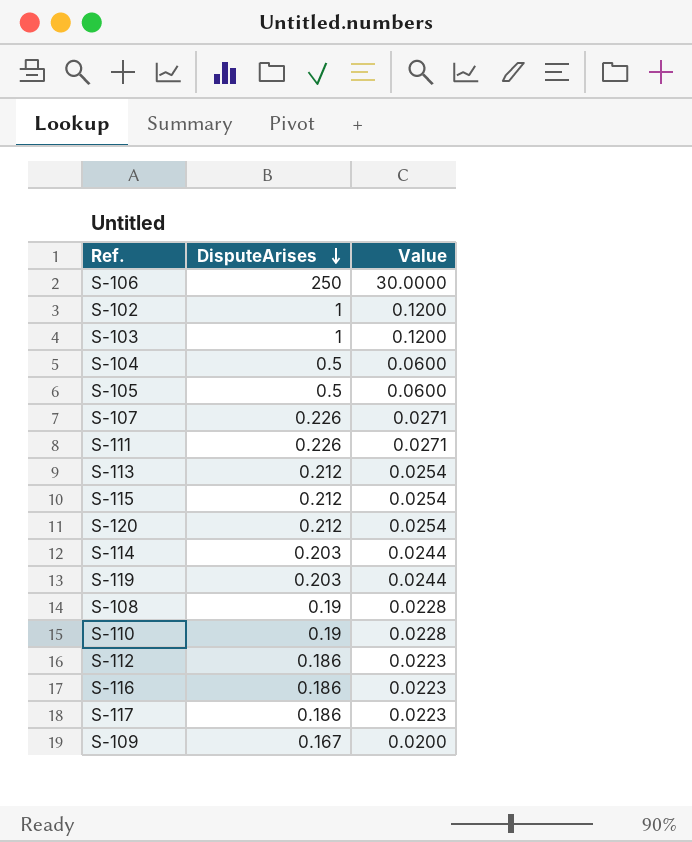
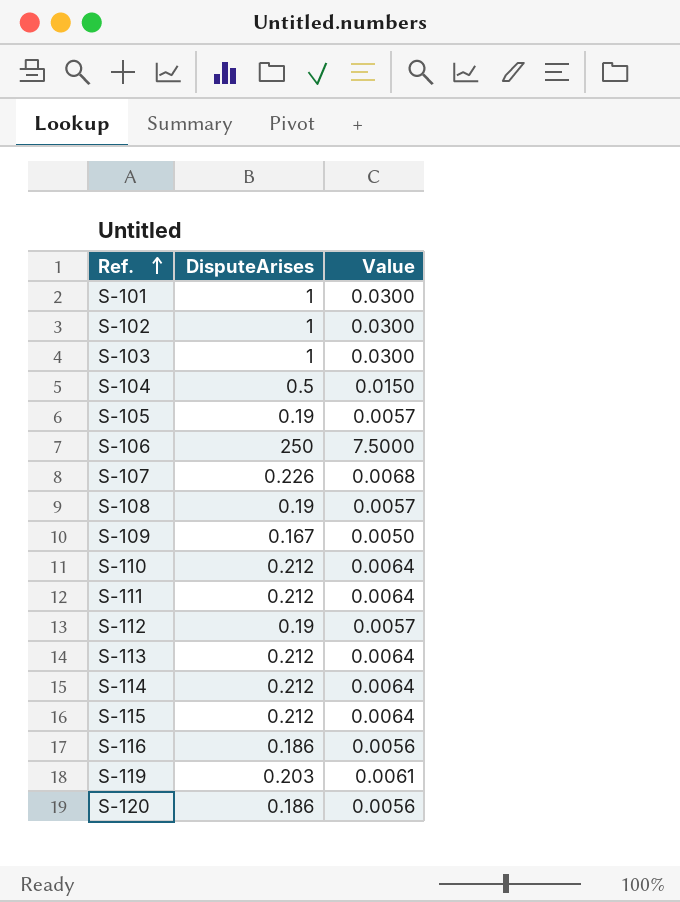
row order: DisputeArises descending -> Ref. ascending
column Value | formula: [DisputeArises] * 0.12 -> [DisputeArises] * 0.03
row S-117: 0.186 | 0.0223 -> none
row S-101: none -> 1 | 0.0300
S-105 | DisputeArises: 0.5 -> 0.19
S-110 | DisputeArises: 0.19 -> 0.212
S-111 | DisputeArises: 0.226 -> 0.212
S-112 | DisputeArises: 0.186 -> 0.19
S-114 | DisputeArises: 0.203 -> 0.212
S-120 | DisputeArises: 0.212 -> 0.186

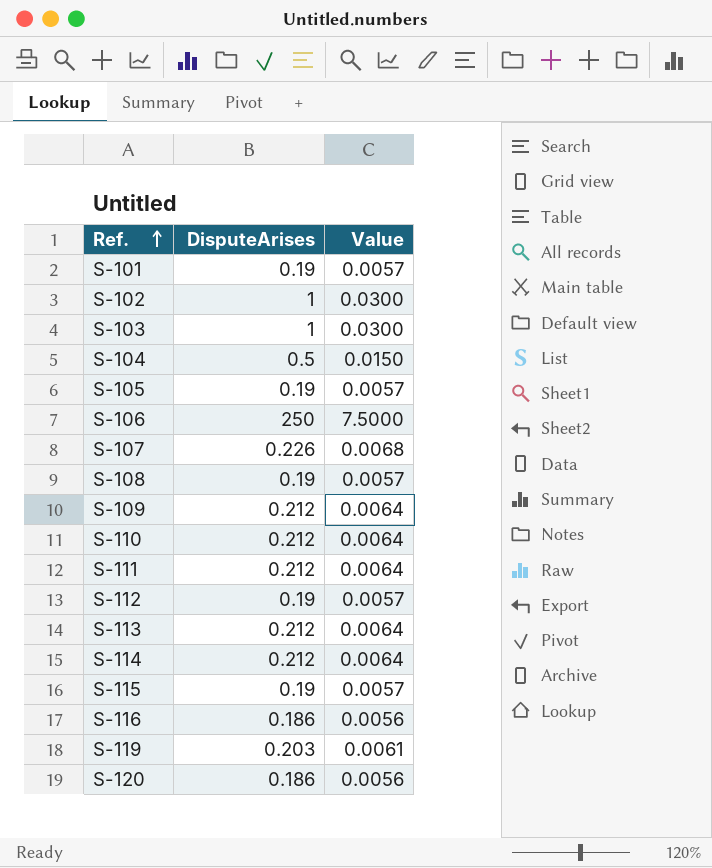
S-101 | DisputeArises: 1 -> 0.19
S-101 | Value: 0.0300 -> 0.0057
S-109 | DisputeArises: 0.167 -> 0.212
S-109 | Value: 0.0050 -> 0.0064
S-115 | DisputeArises: 0.212 -> 0.19
S-115 | Value: 0.0064 -> 0.0057

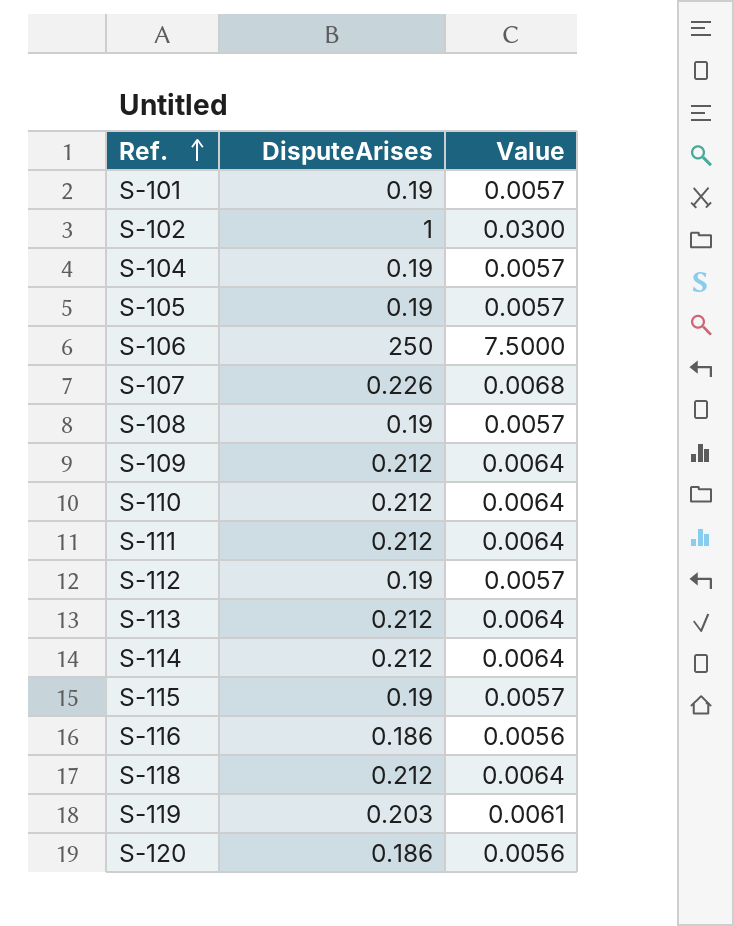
row S-103: 1 | 0.0300 -> none
S-104 | DisputeArises: 0.5 -> 0.19
S-104 | Value: 0.0150 -> 0.0057
row S-118: none -> 0.212 | 0.0064

